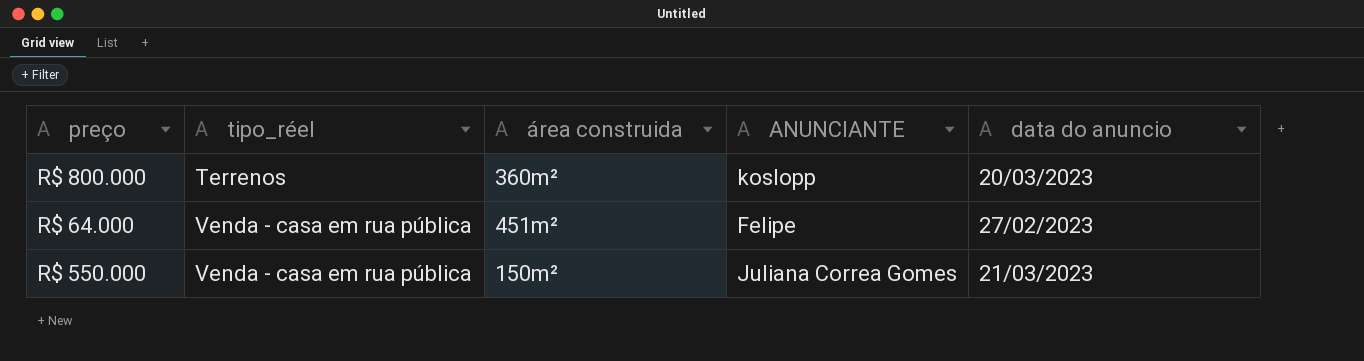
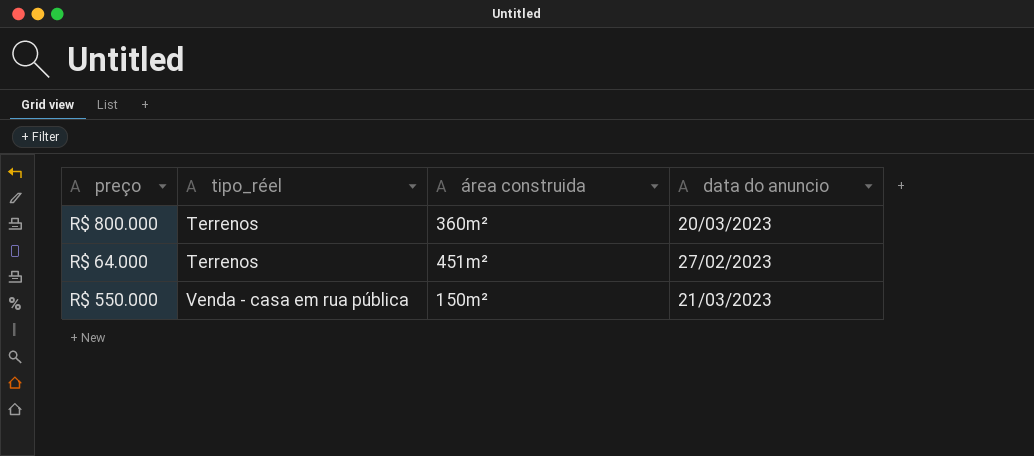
column ANUNCIANTE | position: 4 -> none
R$ 64.000 | tipo_réel: Venda - casa em rua pública -> Terrenos

